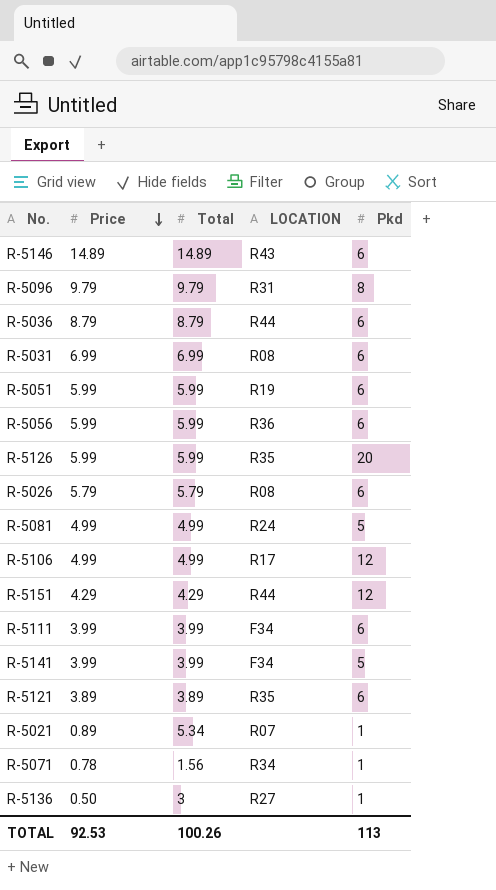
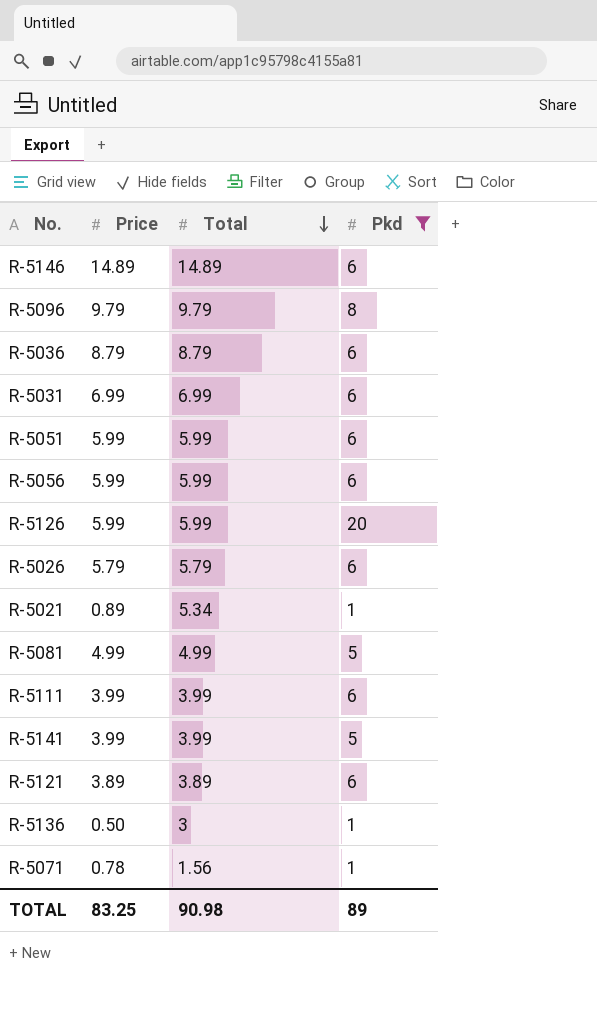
filter: none -> Pkd != 12
row order: Price descending -> Total descending
column LOCATION | position: 4 -> none
TOTAL | Price: 92.53 -> 83.25
TOTAL | Total: 100.26 -> 90.98
TOTAL | Pkd: 113 -> 89

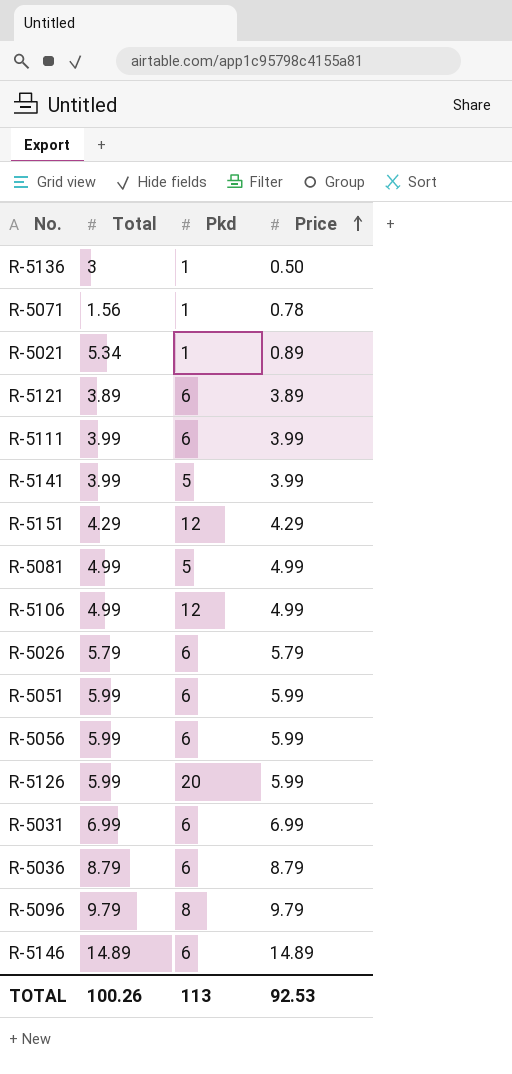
filter: Pkd != 12 -> none
row order: Total descending -> Price ascending
column Price | position: 2 -> 4
TOTAL | Total: 90.98 -> 100.26
TOTAL | Pkd: 89 -> 113
TOTAL | Price: 83.25 -> 92.53

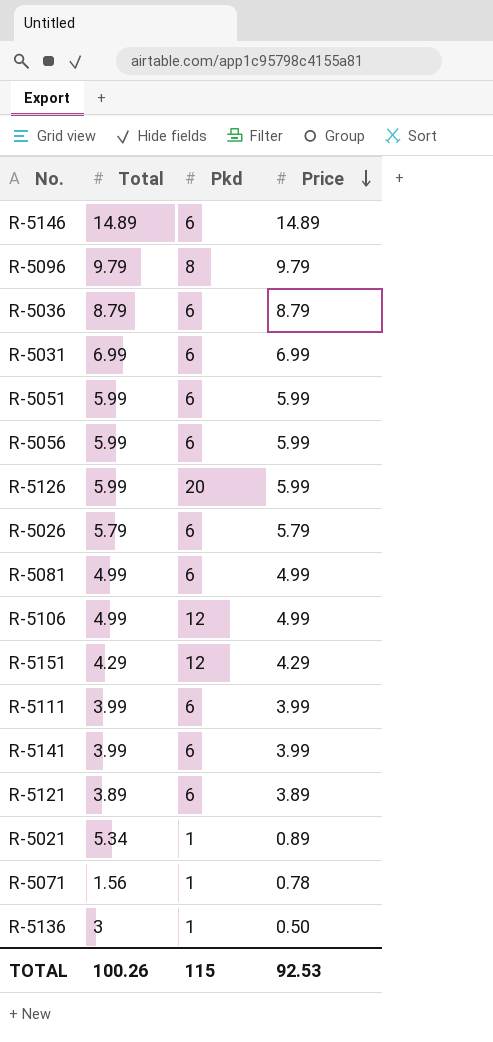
row order: Price ascending -> Price descending
R-5081 | Pkd: 5 -> 6
R-5141 | Pkd: 5 -> 6
TOTAL | Pkd: 113 -> 115

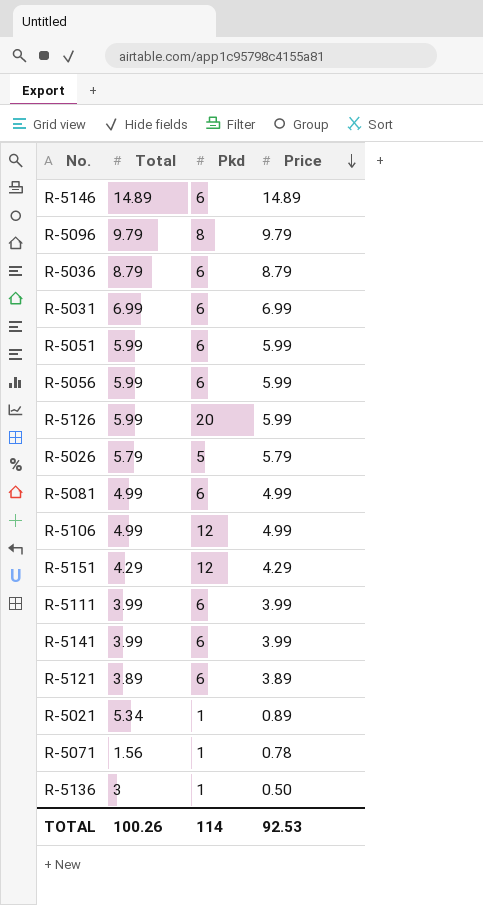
R-5026 | Pkd: 6 -> 5
TOTAL | Pkd: 115 -> 114

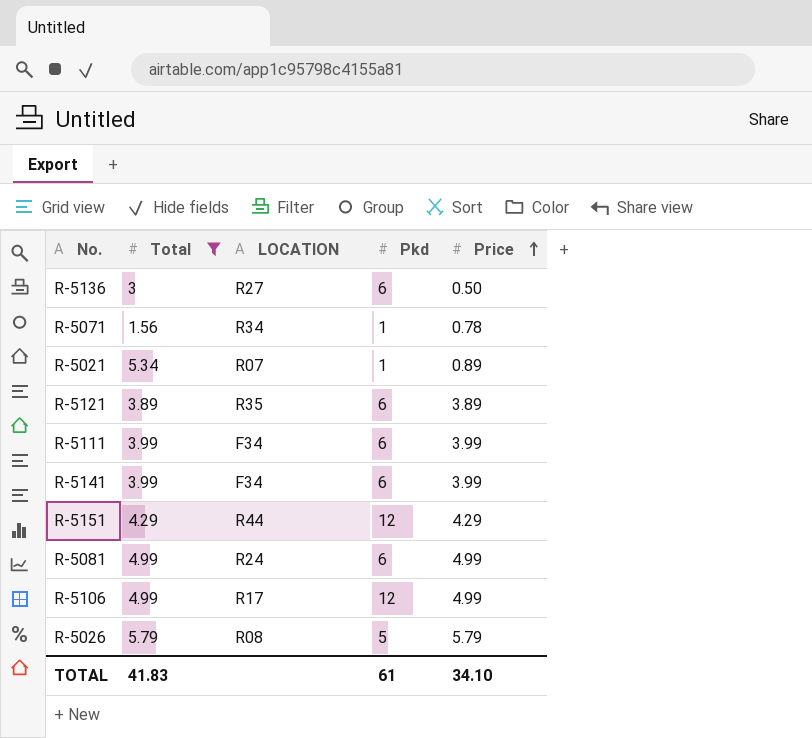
filter: none -> Total <= 5.79
row order: Price descending -> Price ascending
column LOCATION | position: none -> 3
R-5136 | Pkd: 1 -> 6
TOTAL | Total: 100.26 -> 41.83
TOTAL | Pkd: 114 -> 61
TOTAL | Price: 92.53 -> 34.10

